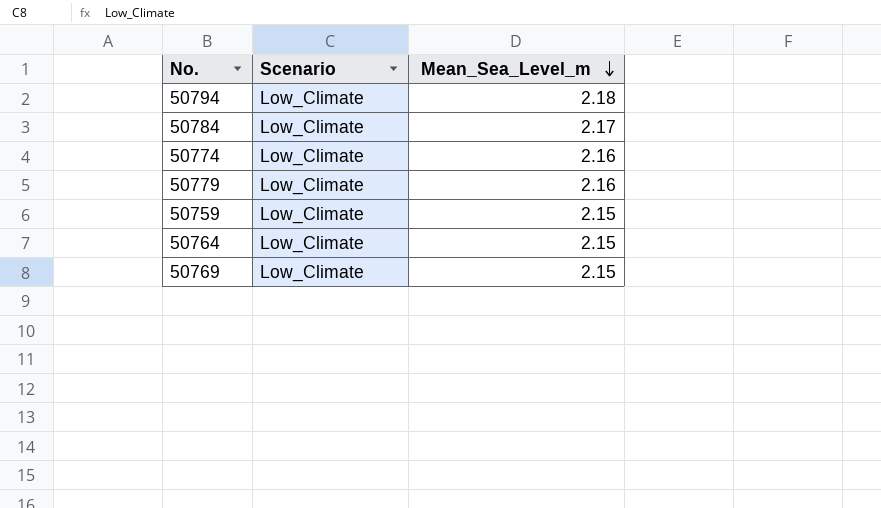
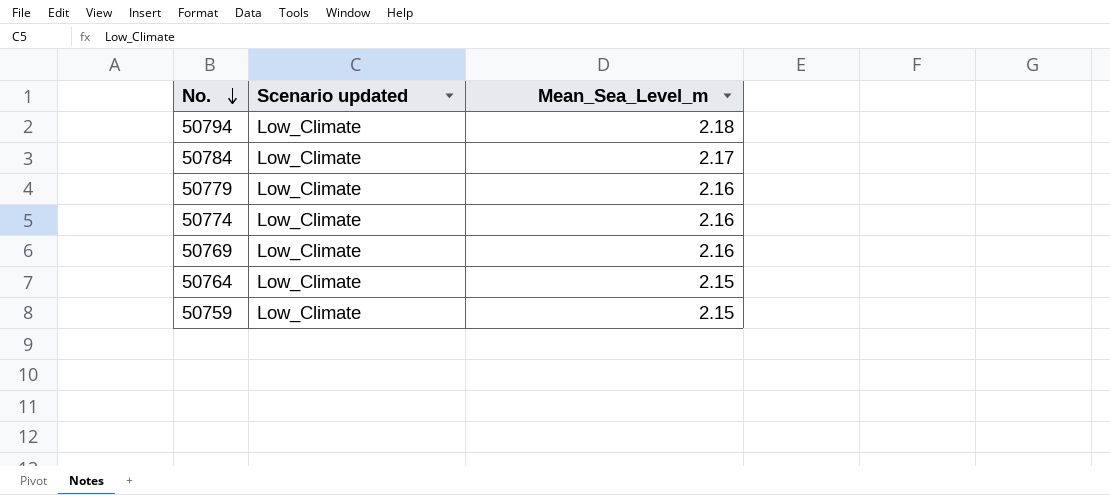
row order: Mean_Sea_Level_m descending -> No. descending
column name: Scenario -> Scenario updated
50769 | Mean_Sea_Level_m: 2.15 -> 2.16

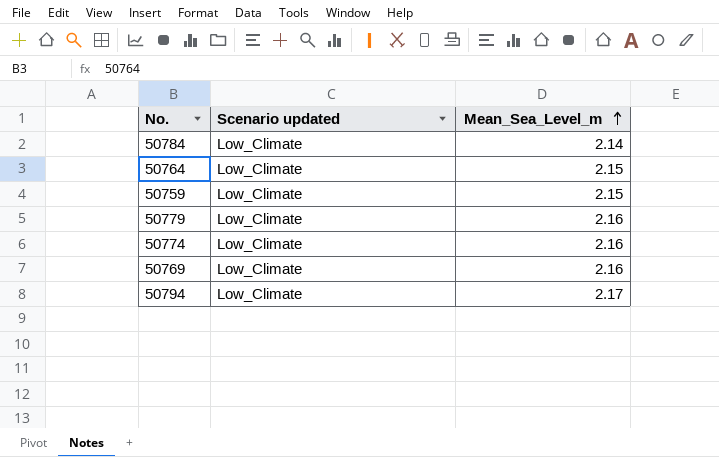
row order: No. descending -> Mean_Sea_Level_m ascending
50784 | Mean_Sea_Level_m: 2.17 -> 2.14
50794 | Mean_Sea_Level_m: 2.18 -> 2.17

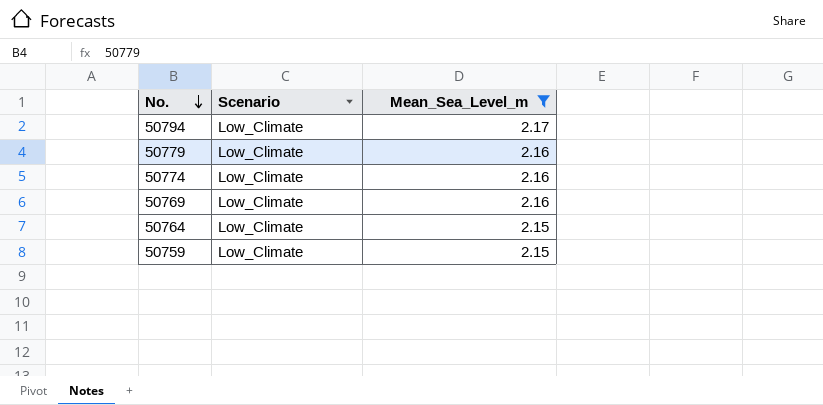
filter: none -> Mean_Sea_Level_m != 2.14
row order: Mean_Sea_Level_m ascending -> No. descending
column name: Scenario updated -> Scenario

